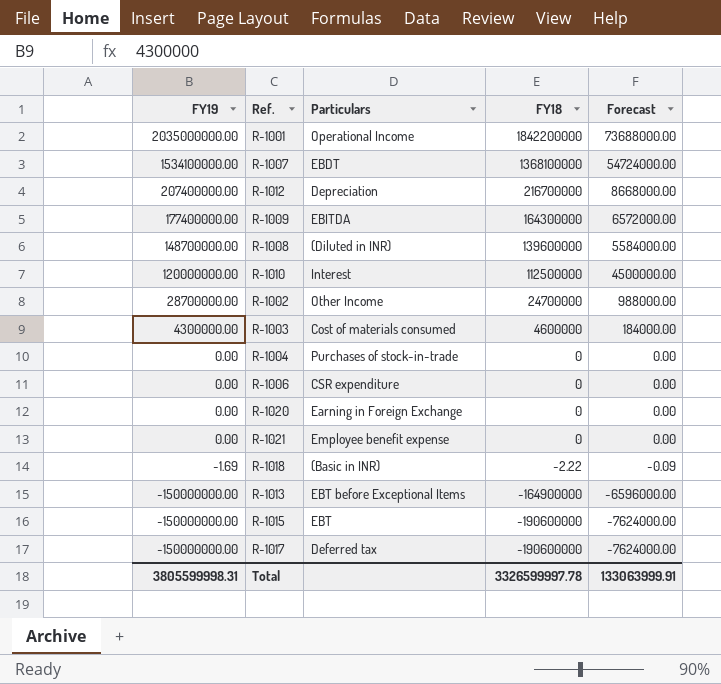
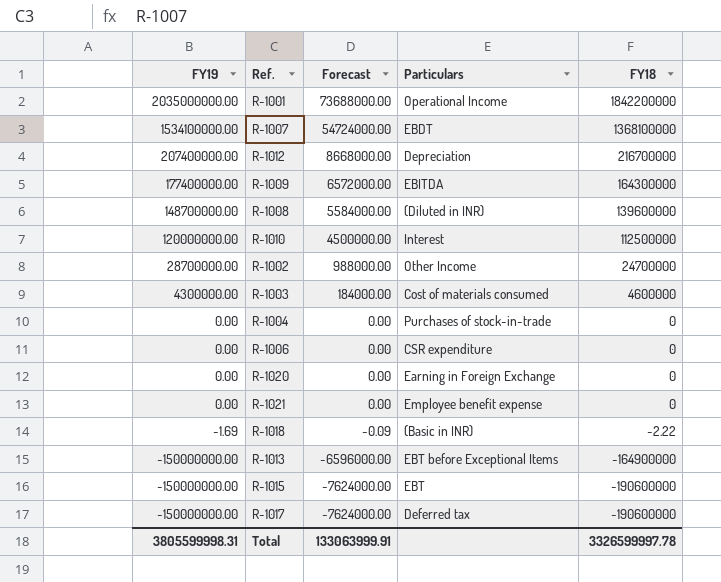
column Forecast | position: 5 -> 3

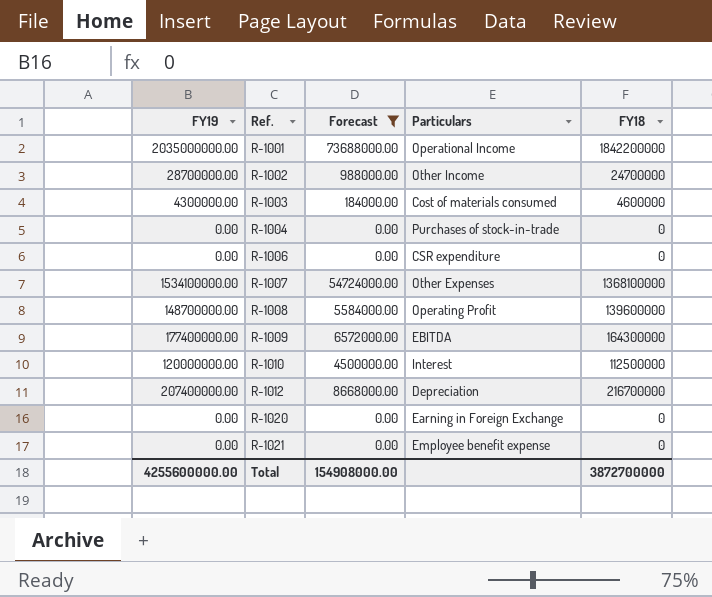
filter: none -> Forecast >= 0.00
row order: FY19 descending -> Ref. ascending
R-1007 | Particulars: EBDT -> Other Expenses
R-1008 | Particulars: (Diluted in INR) -> Operating Profit
Total | FY19: 3805599998.31 -> 4255600000.00
Total | Forecast: 133063999.91 -> 154908000.00
Total | FY18: 3326599997.78 -> 3872700000

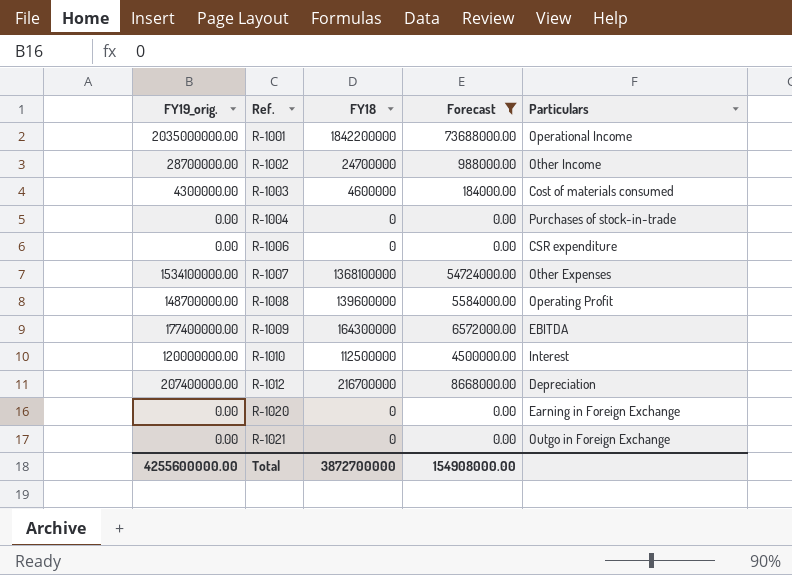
column name: FY19 -> FY19_orig.
column FY18 | position: 5 -> 3
R-1021 | Particulars: Employee benefit expense -> Outgo in Foreign Exchange

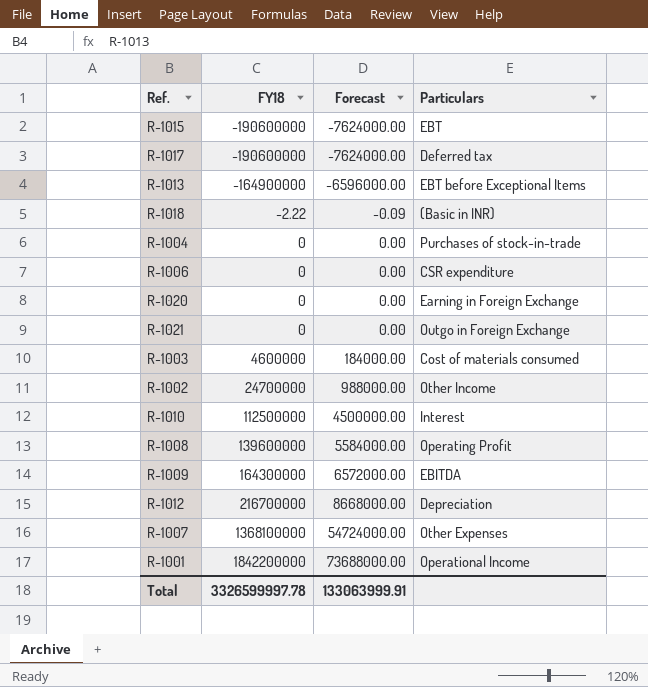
filter: Forecast >= 0.00 -> none
row order: Ref. ascending -> FY18 ascending
column FY19_orig. | position: 1 -> none
Total | FY18: 3872700000 -> 3326599997.78
Total | Forecast: 154908000.00 -> 133063999.91

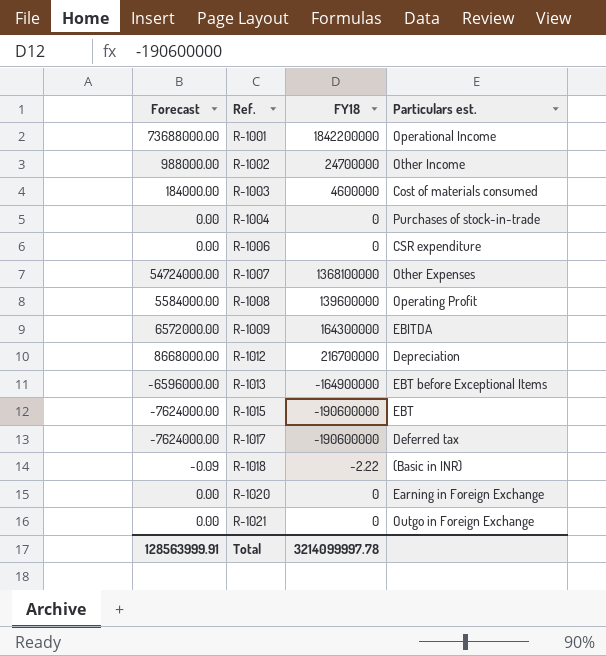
row order: FY18 ascending -> Ref. ascending
column Forecast | position: 3 -> 1
column name: Particulars -> Particulars est.
row R-1010: 112500000 | 4500000.00 | Interest -> none
Total | Forecast: 133063999.91 -> 128563999.91
Total | FY18: 3326599997.78 -> 3214099997.78

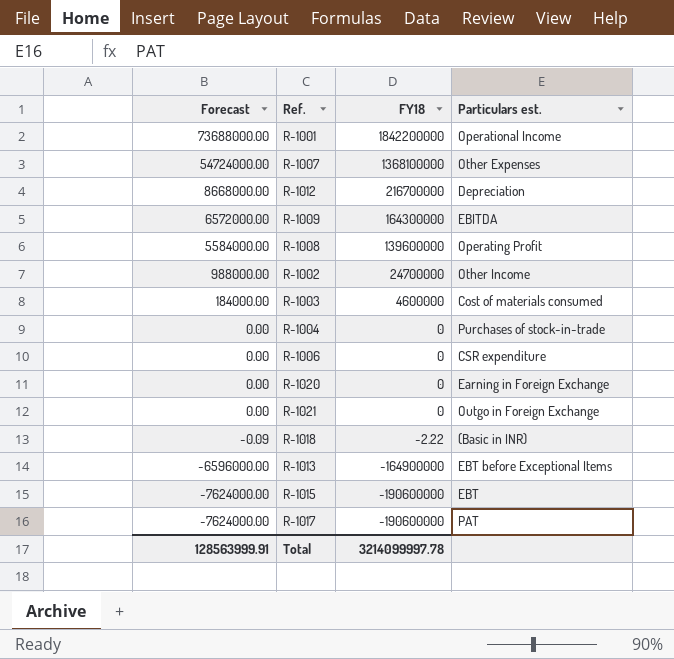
row order: Ref. ascending -> Forecast descending
R-1017 | Particulars est.: Deferred tax -> PAT

